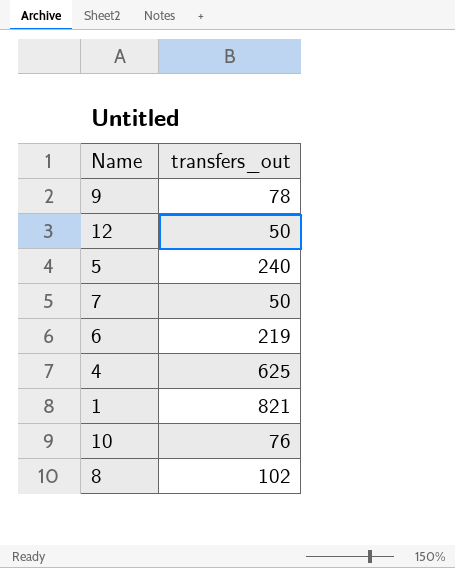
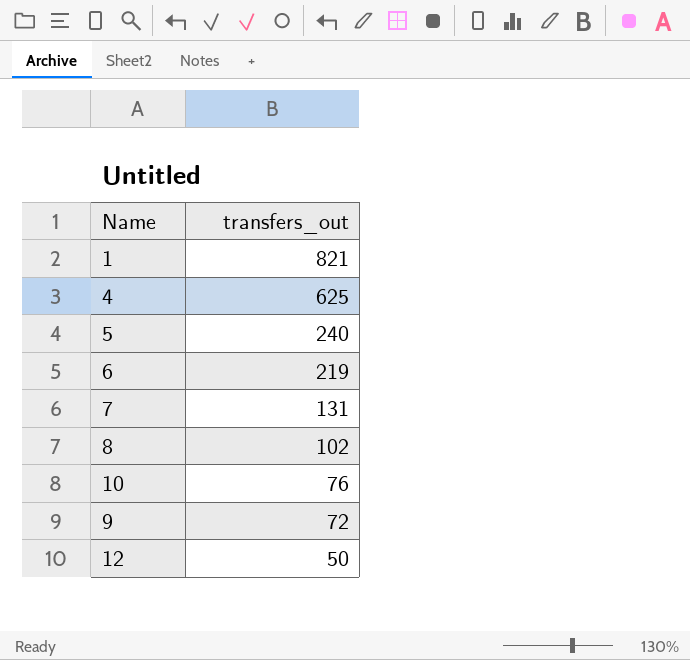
row order: none -> transfers_out descending
7 | transfers_out: 50 -> 131
9 | transfers_out: 78 -> 72

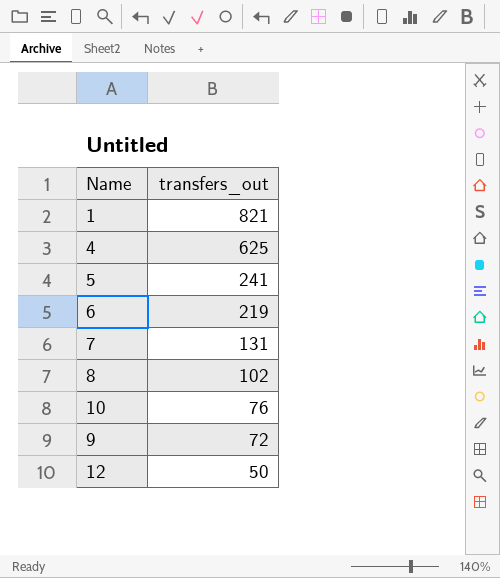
5 | transfers_out: 240 -> 241

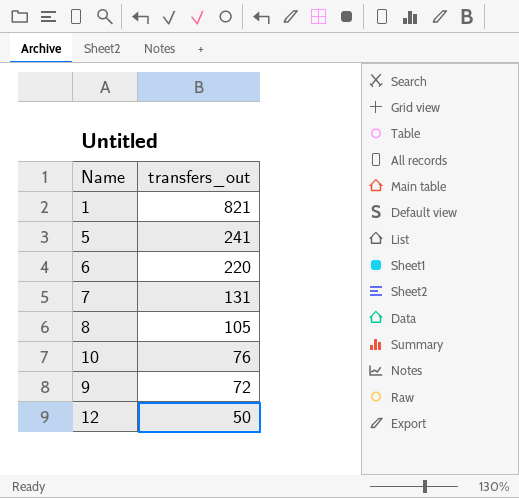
row 4: 625 -> none
6 | transfers_out: 219 -> 220
8 | transfers_out: 102 -> 105

